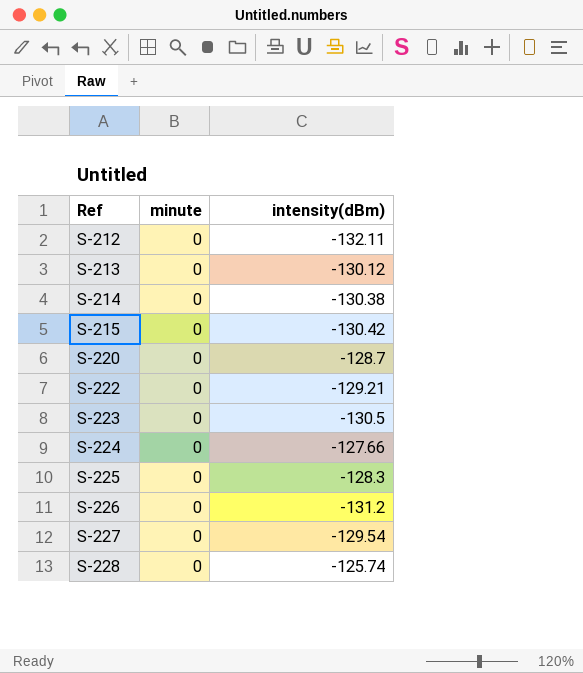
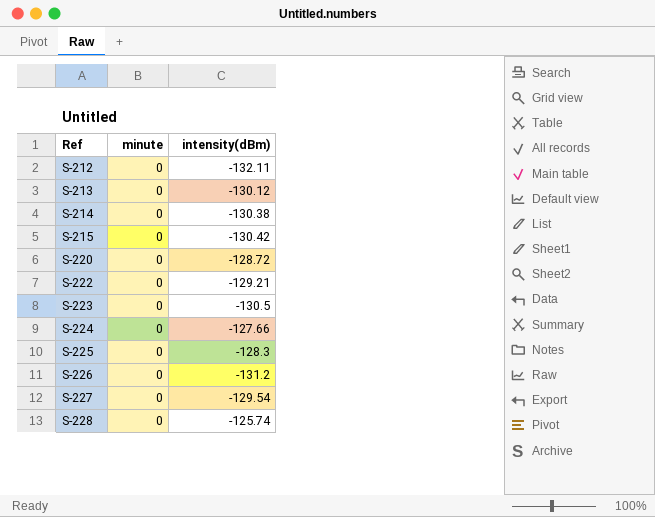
S-220 | intensity(dBm): -128.7 -> -128.72

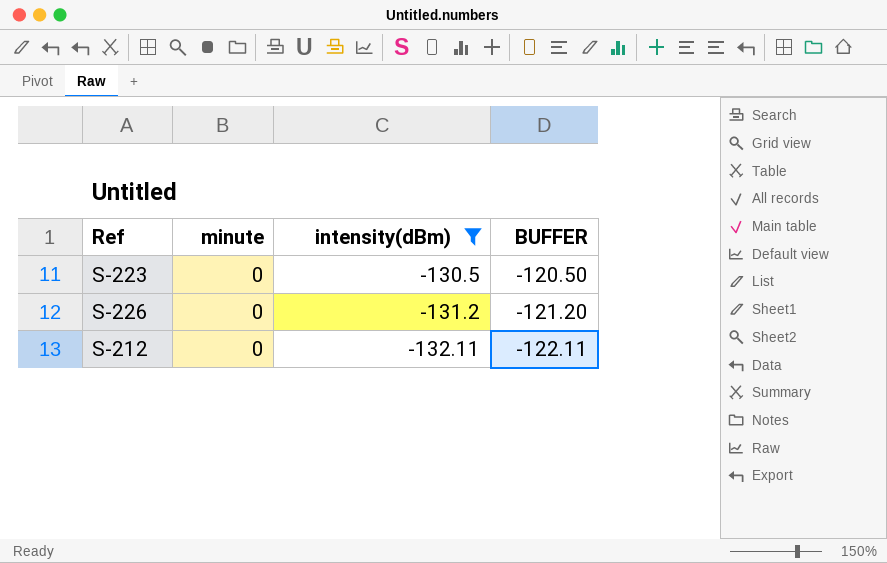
filter: none -> intensity(dBm) <= -130.5
row order: Ref ascending -> intensity(dBm) descending
column BUFFER | formula: none -> [intensity(dBm)] + 10

